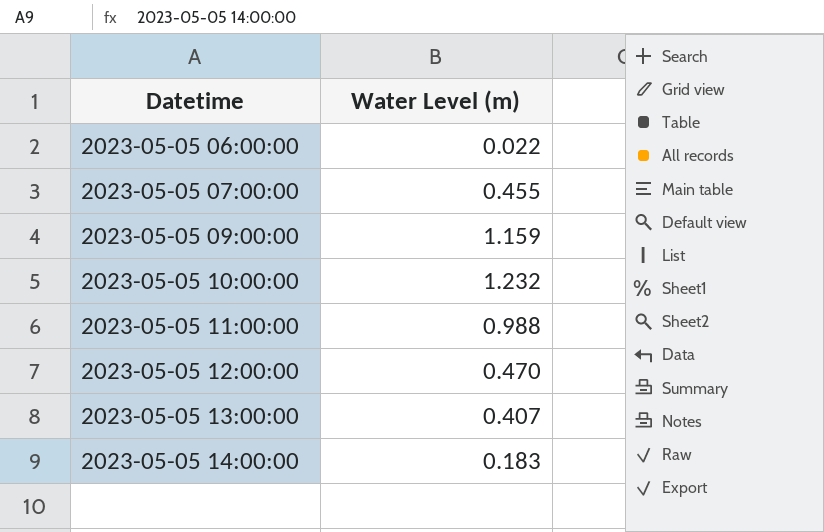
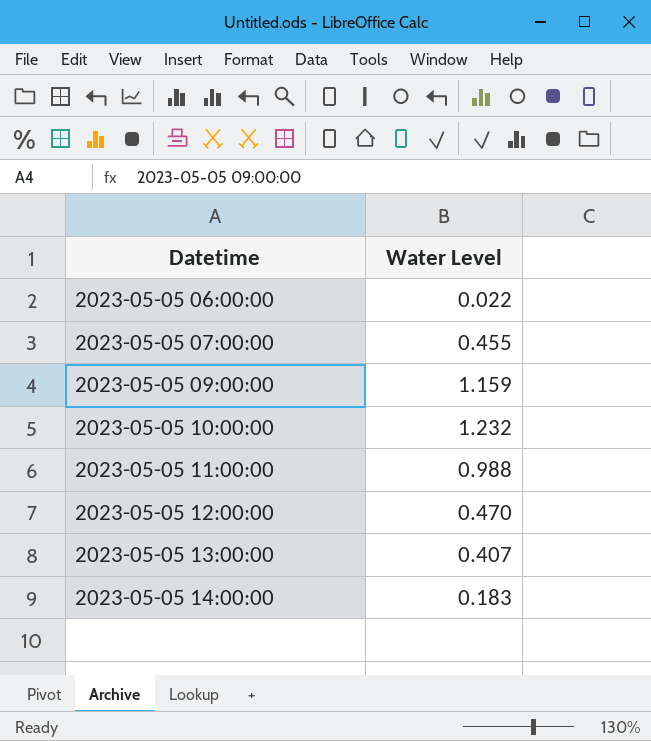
column name: Water Level (m) -> Water Level

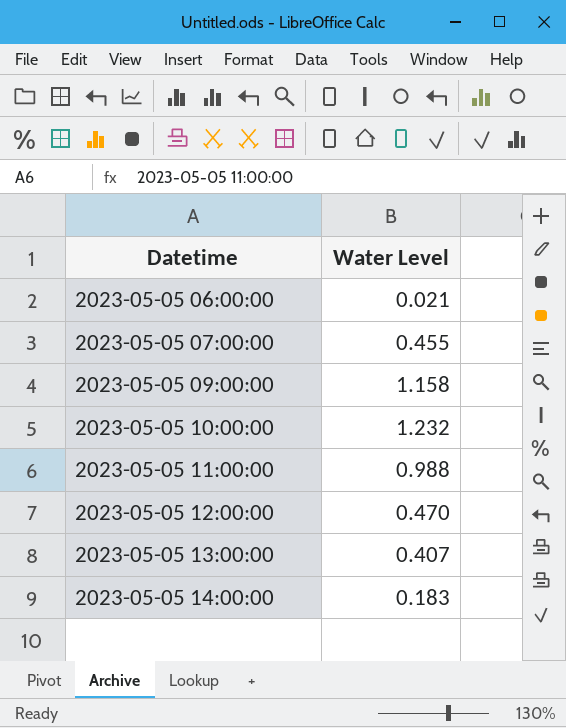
2023-05-05 06:00:00 | Water Level: 0.022 -> 0.021
2023-05-05 09:00:00 | Water Level: 1.159 -> 1.158

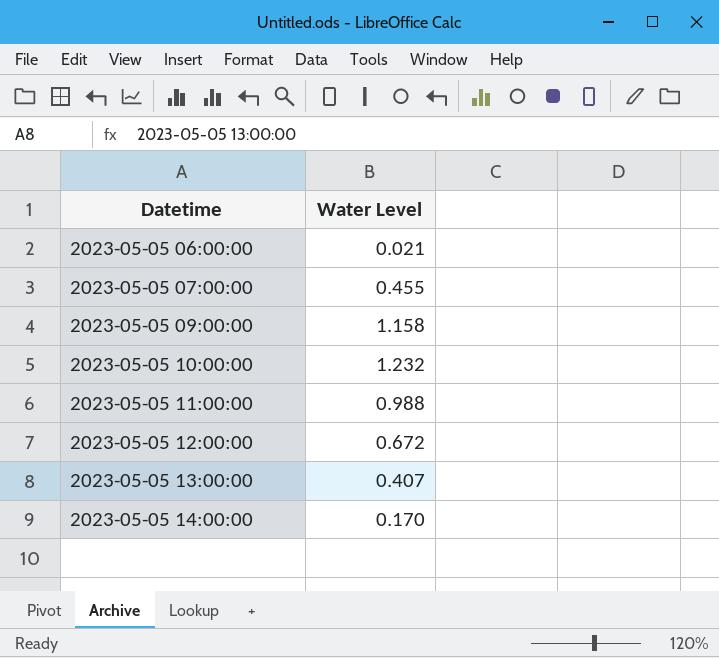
2023-05-05 12:00:00 | Water Level: 0.470 -> 0.672
2023-05-05 14:00:00 | Water Level: 0.183 -> 0.170

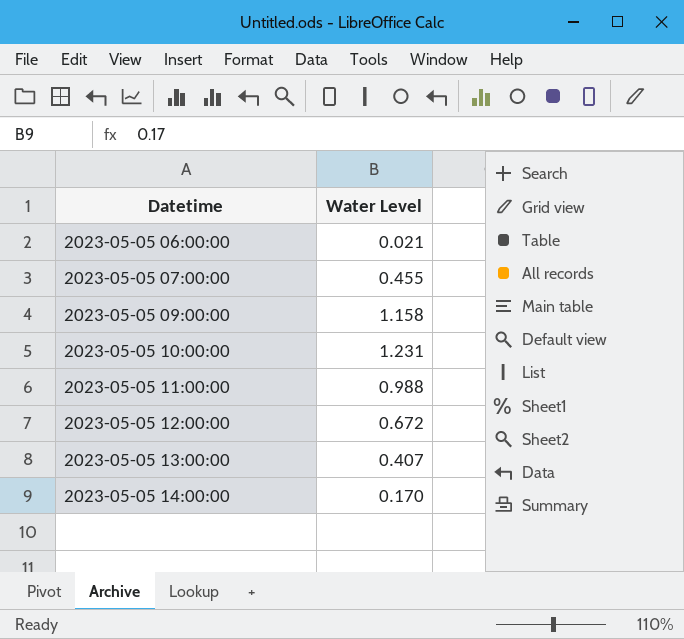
2023-05-05 10:00:00 | Water Level: 1.232 -> 1.231

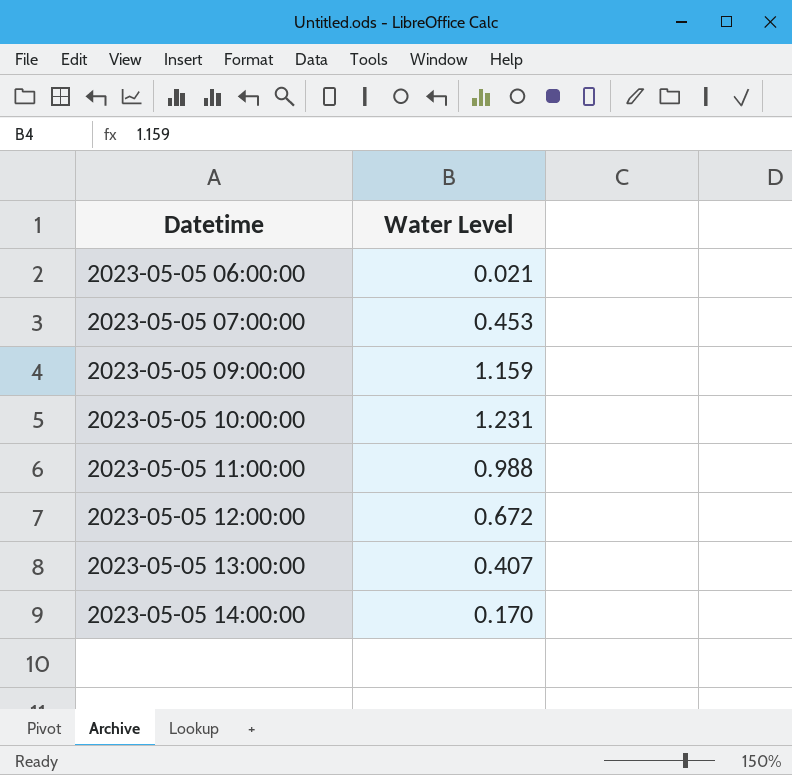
2023-05-05 07:00:00 | Water Level: 0.455 -> 0.453
2023-05-05 09:00:00 | Water Level: 1.158 -> 1.159

